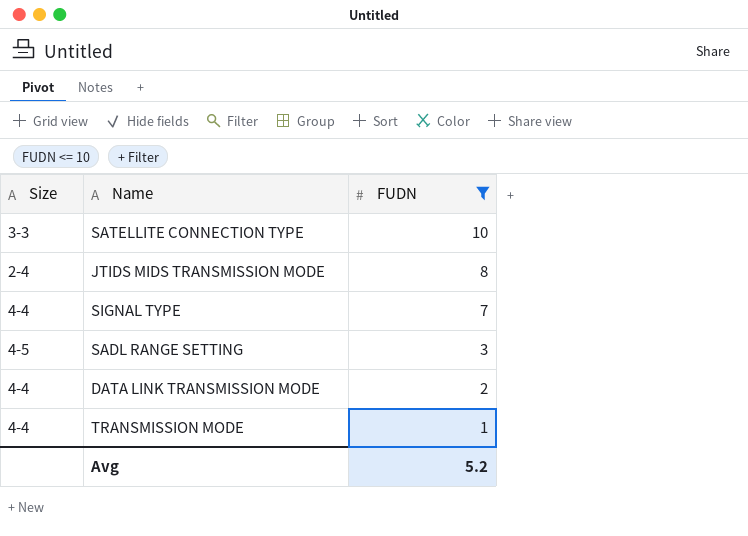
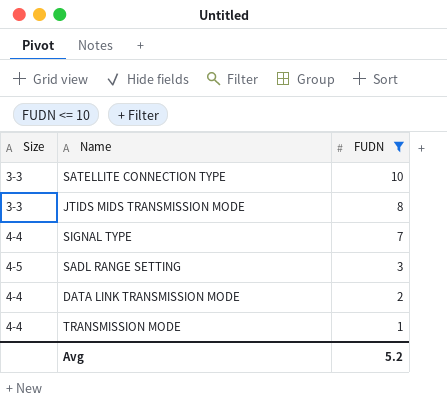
JTIDS MIDS TRANSMISSION MODE | Size: 2-4 -> 3-3

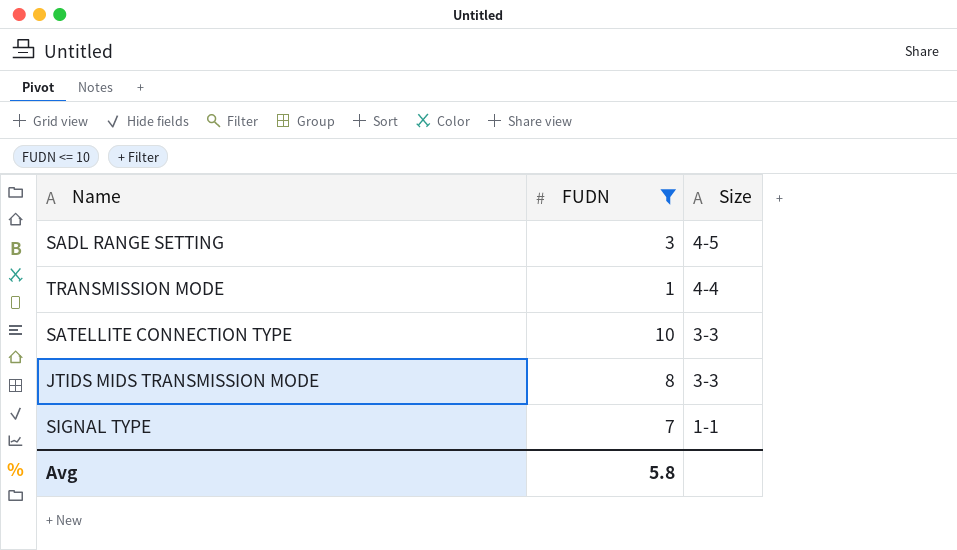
row order: FUDN descending -> Size descending
column Size | position: 1 -> 3
row DATA LINK TRANSMISSION MODE: 4-4 | 2 -> none
SIGNAL TYPE | Size: 4-4 -> 1-1
Avg | FUDN: 5.2 -> 5.8

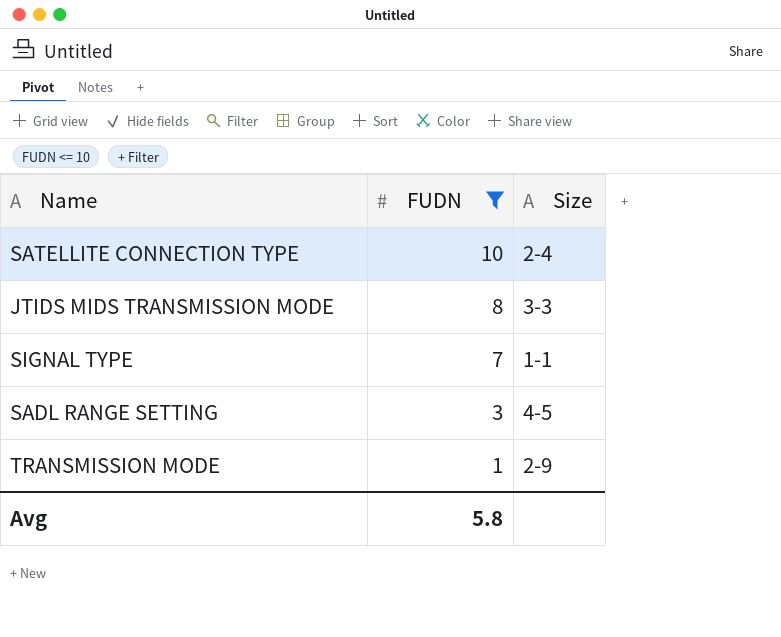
row order: Size descending -> FUDN descending
SATELLITE CONNECTION TYPE | Size: 3-3 -> 2-4
TRANSMISSION MODE | Size: 4-4 -> 2-9

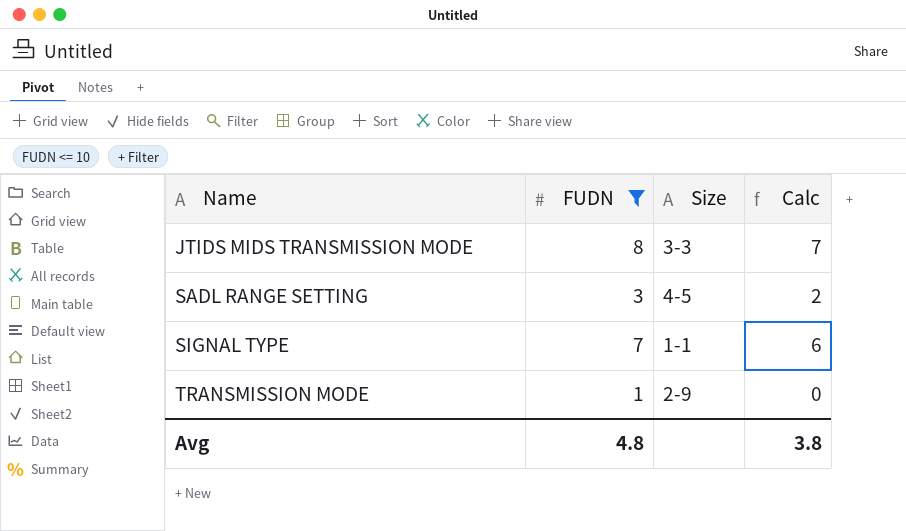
row order: FUDN descending -> Name ascending
column Calc | formula: none -> [FUDN] - 1
row SATELLITE CONNECTION TYPE: 10 | 2-4 -> none
Avg | FUDN: 5.8 -> 4.8

